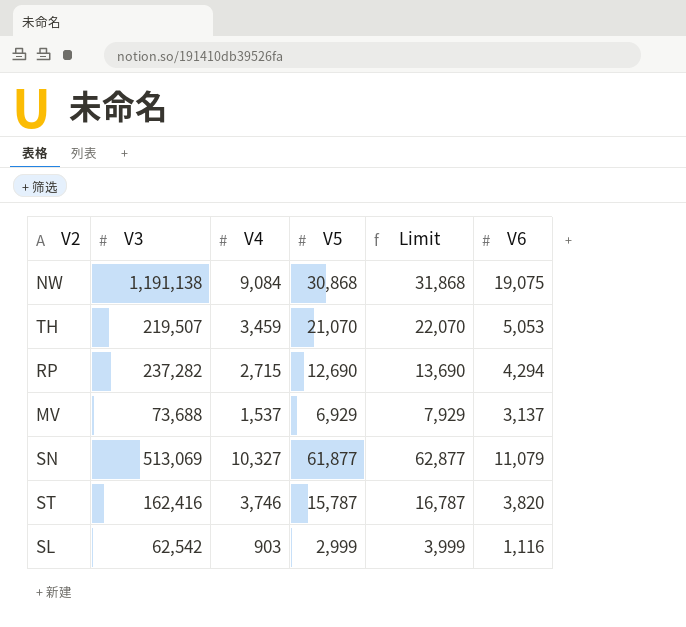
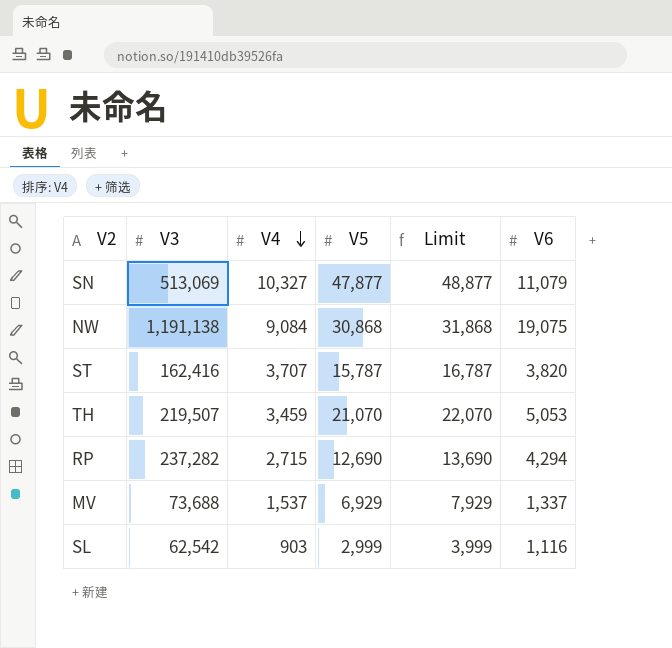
row order: none -> V4 descending
SN | V5: 61,877 -> 47,877
SN | Limit: 62,877 -> 48,877
ST | V4: 3,746 -> 3,707
MV | V6: 3,137 -> 1,337

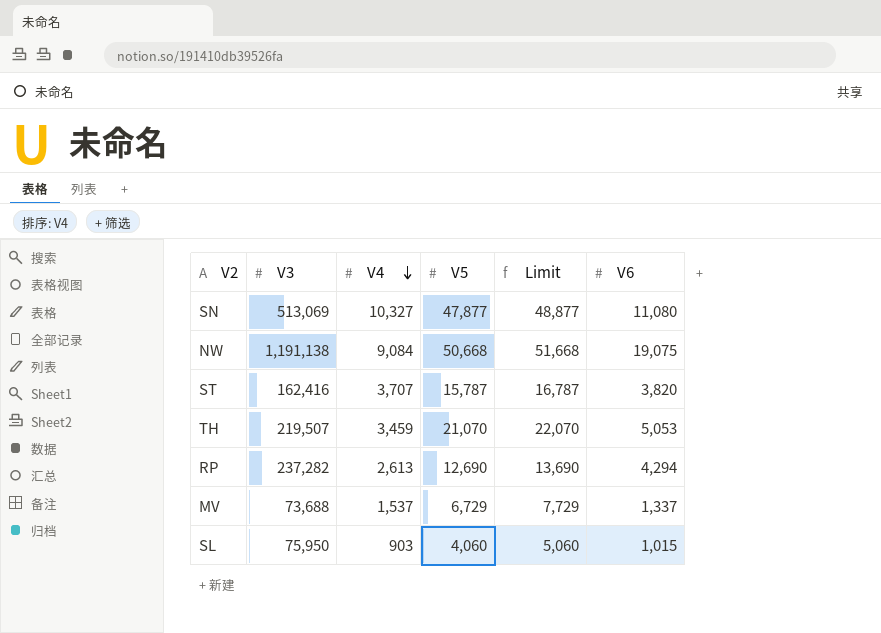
SN | V6: 11,079 -> 11,080
NW | V5: 30,868 -> 50,668
NW | Limit: 31,868 -> 51,668
RP | V4: 2,715 -> 2,613
MV | V5: 6,929 -> 6,729
MV | Limit: 7,929 -> 7,729
SL | V3: 62,542 -> 75,950
SL | V5: 2,999 -> 4,060
SL | Limit: 3,999 -> 5,060
SL | V6: 1,116 -> 1,015

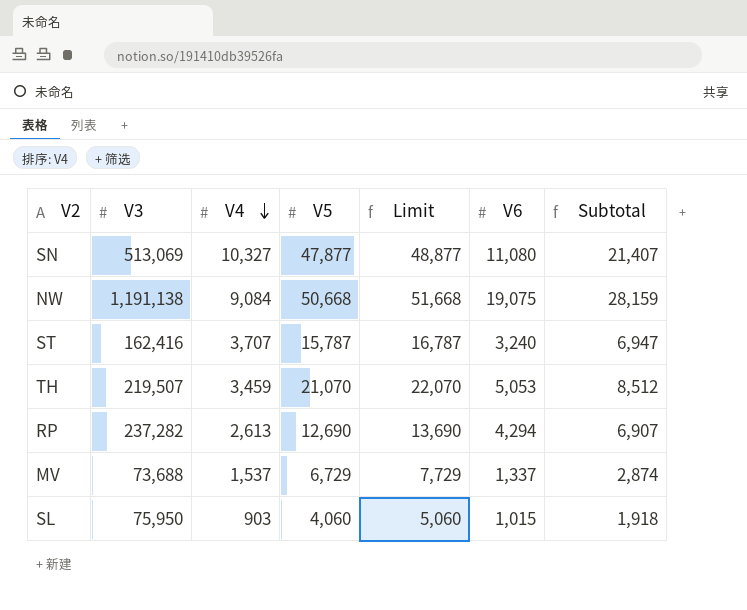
column Subtotal | formula: none -> [V4] + [V6]
ST | V6: 3,820 -> 3,240

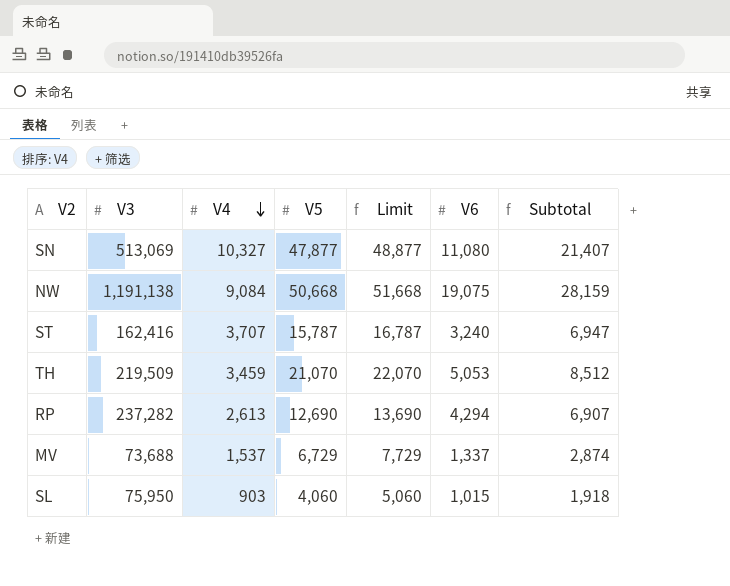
TH | V3: 219,507 -> 219,509

